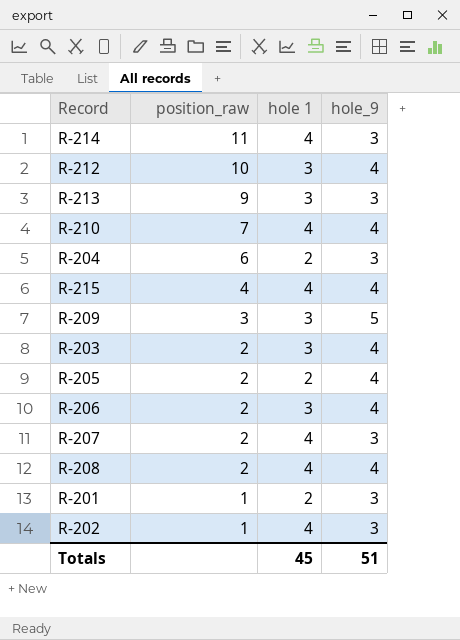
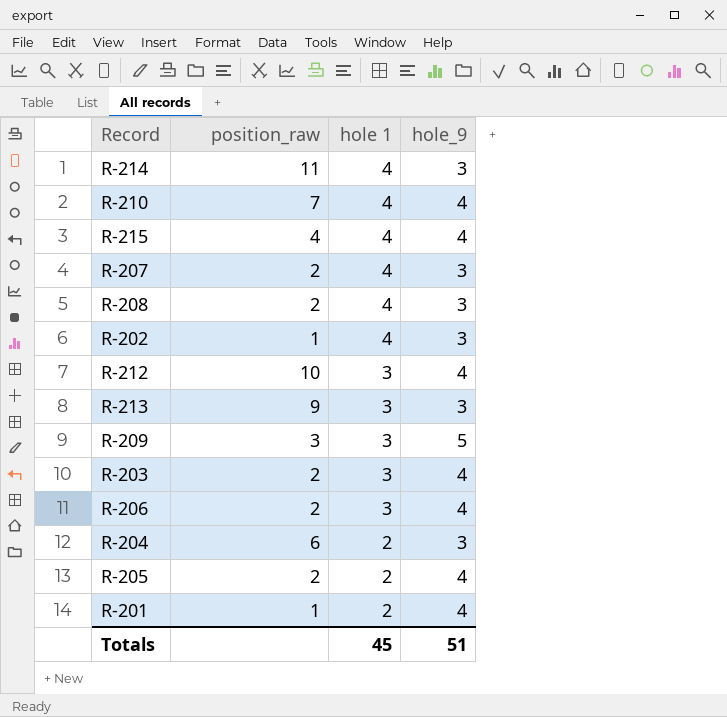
row order: position_raw descending -> hole 1 descending
R-208 | hole_9: 4 -> 3
R-201 | hole_9: 3 -> 4

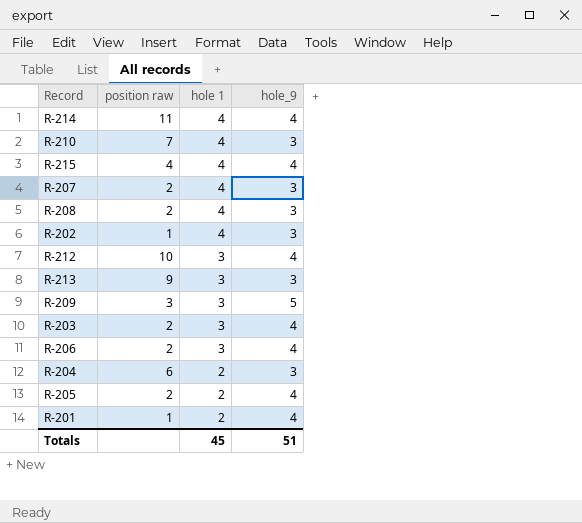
column name: position_raw -> position raw
R-214 | hole_9: 3 -> 4
R-210 | hole_9: 4 -> 3

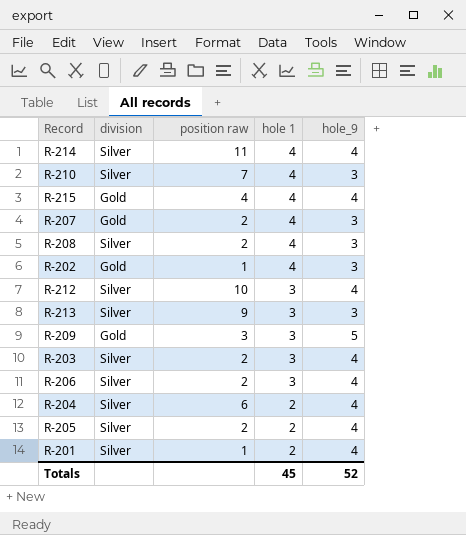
column division | position: none -> 2
R-204 | hole_9: 3 -> 4
Totals | hole_9: 51 -> 52

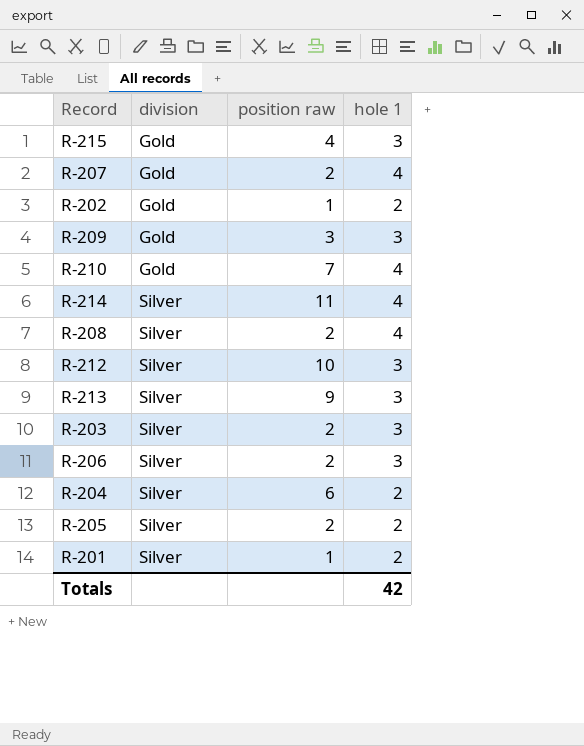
row order: hole 1 descending -> division ascending
column hole_9 | position: 5 -> none
R-215 | hole 1: 4 -> 3
R-202 | hole 1: 4 -> 2
R-210 | division: Silver -> Gold
Totals | hole 1: 45 -> 42

